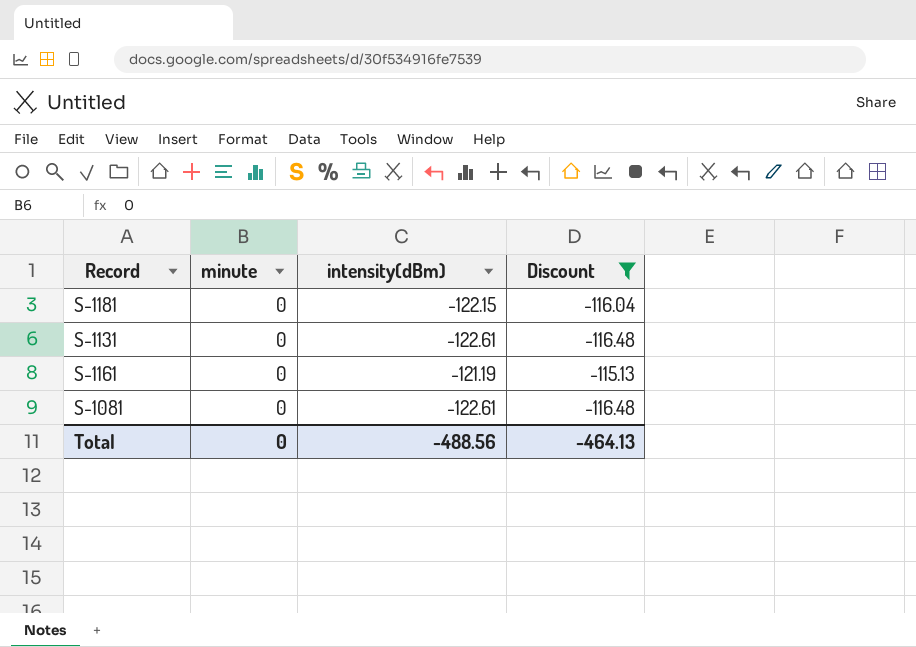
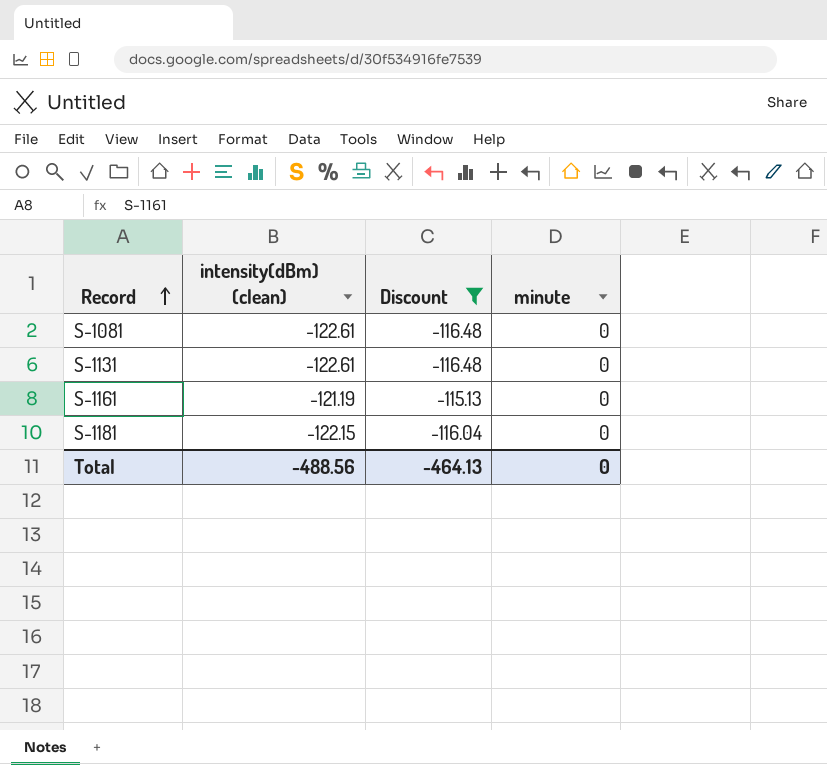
row order: none -> Record ascending
column name: intensity(dBm) -> intensity(dBm) (clean)
column minute | position: 2 -> 4

